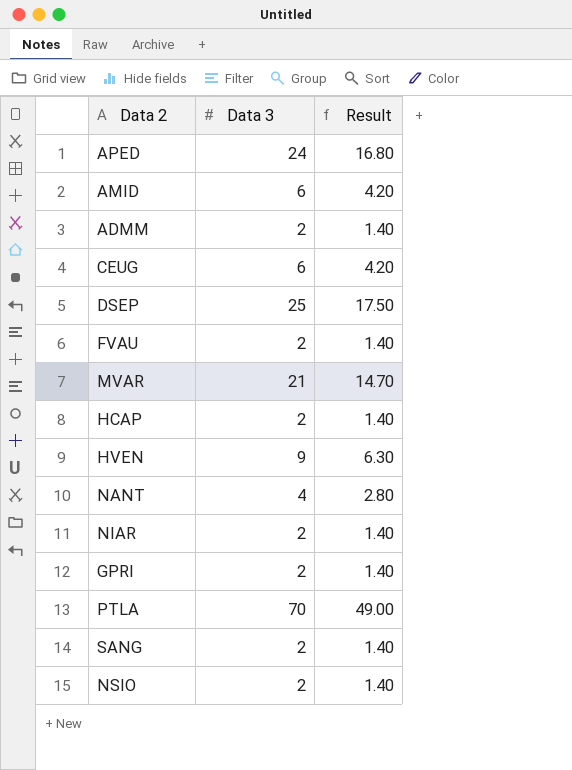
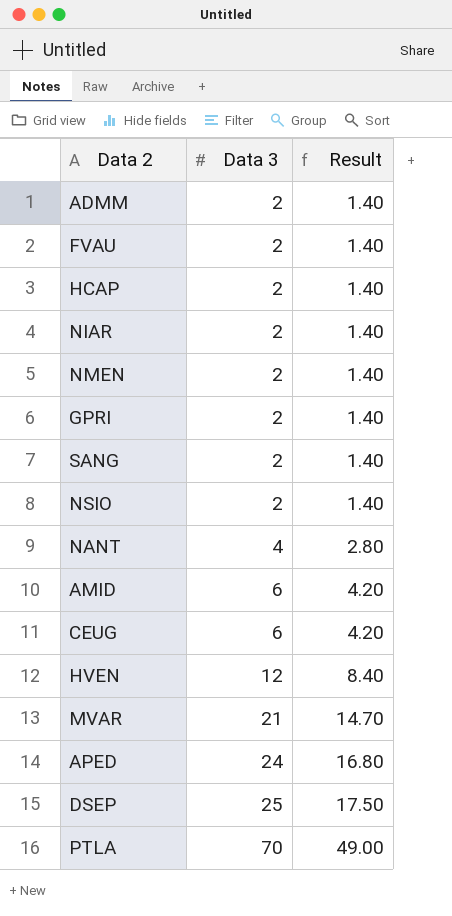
row order: none -> Data 3 ascending
row NMEN: none -> 2 | 1.40
HVEN | Data 3: 9 -> 12
HVEN | Result: 6.30 -> 8.40

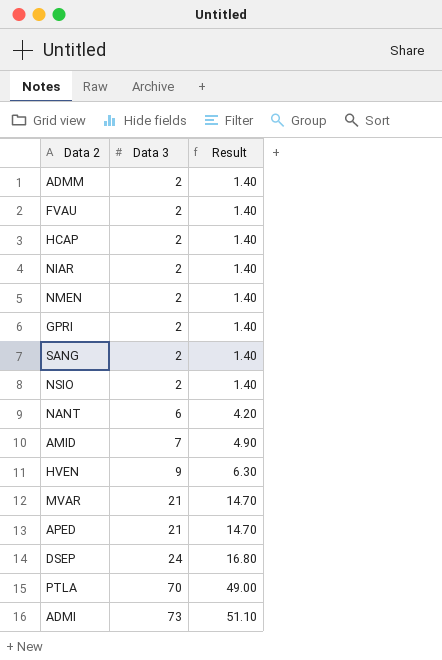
row CEUG: 6 | 4.20 -> none
NANT | Data 3: 4 -> 6
NANT | Result: 2.80 -> 4.20
AMID | Data 3: 6 -> 7
AMID | Result: 4.20 -> 4.90
HVEN | Data 3: 12 -> 9
HVEN | Result: 8.40 -> 6.30
APED | Data 3: 24 -> 21
APED | Result: 16.80 -> 14.70
DSEP | Data 3: 25 -> 24
DSEP | Result: 17.50 -> 16.80
row ADMI: none -> 73 | 51.10

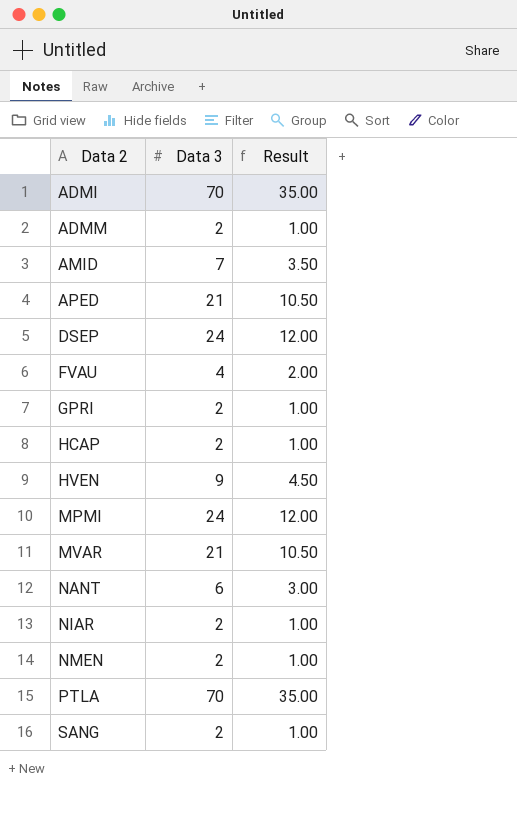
row order: Data 3 ascending -> Data 2 ascending
column Result | formula: [Data 3] * 0.7 -> [Data 3] * 0.5
row NSIO: 2 | 1.40 -> none
ADMI | Data 3: 73 -> 70
FVAU | Data 3: 2 -> 4
row MPMI: none -> 24 | 12.00

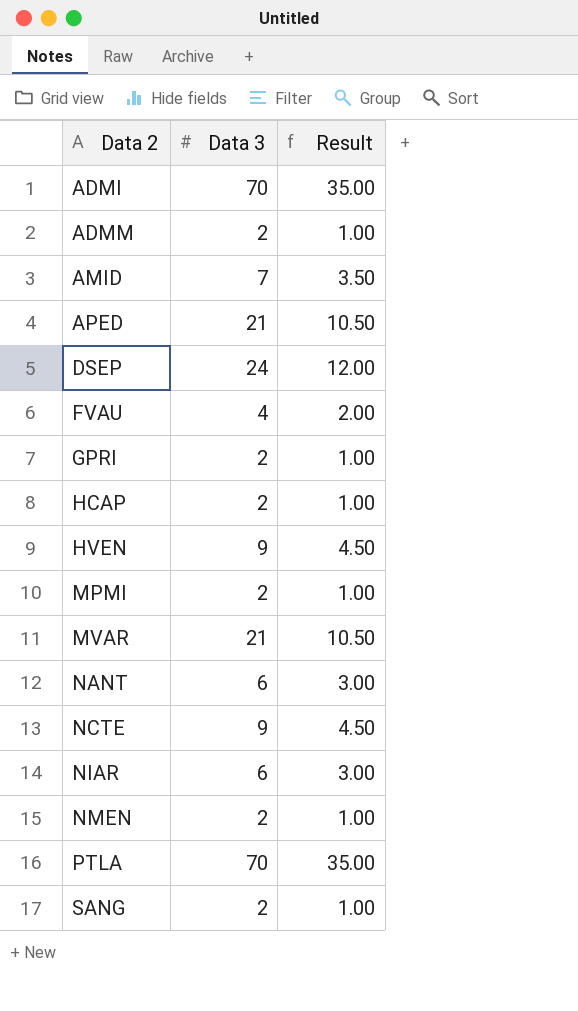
MPMI | Data 3: 24 -> 2
MPMI | Result: 12.00 -> 1.00
row NCTE: none -> 9 | 4.50
NIAR | Data 3: 2 -> 6
NIAR | Result: 1.00 -> 3.00

